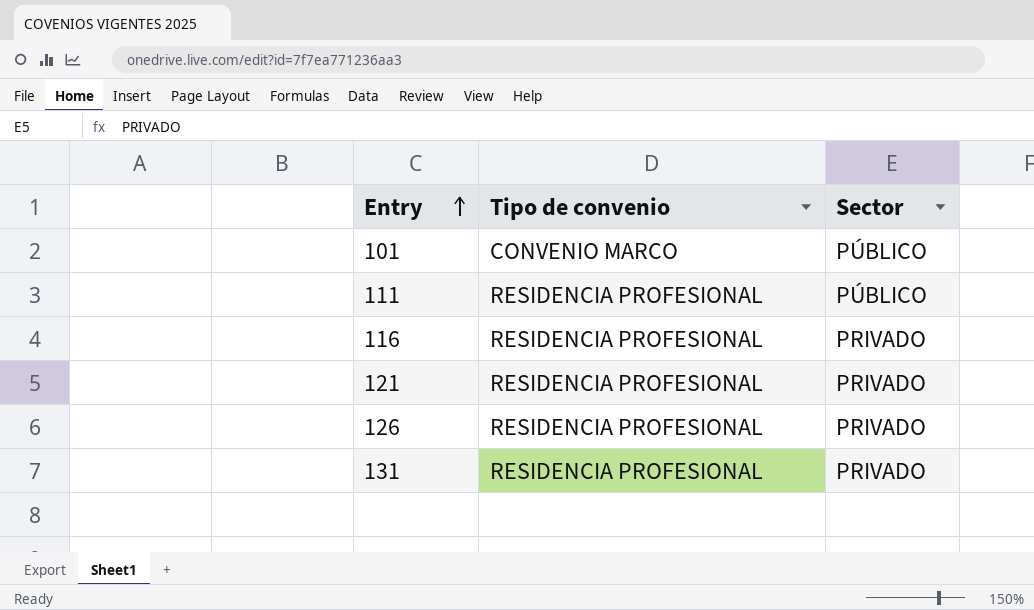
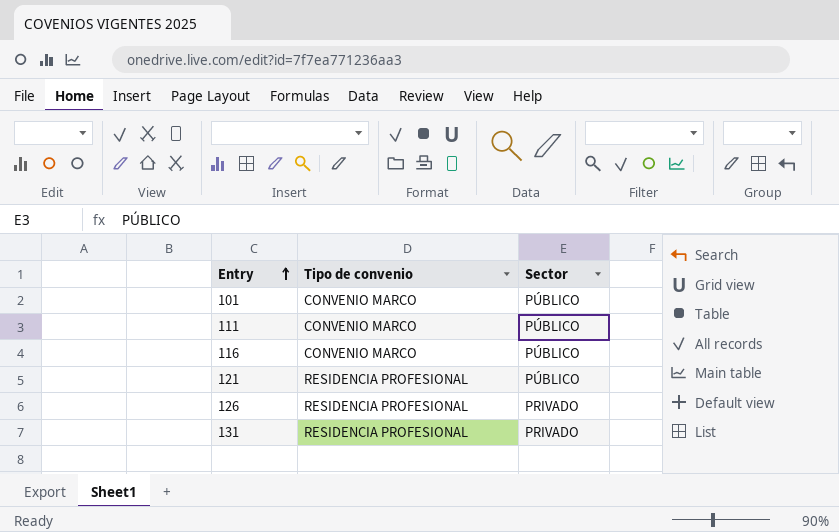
111 | Tipo de convenio: RESIDENCIA PROFESIONAL -> CONVENIO MARCO
116 | Tipo de convenio: RESIDENCIA PROFESIONAL -> CONVENIO MARCO
116 | Sector: PRIVADO -> PÚBLICO
121 | Sector: PRIVADO -> PÚBLICO

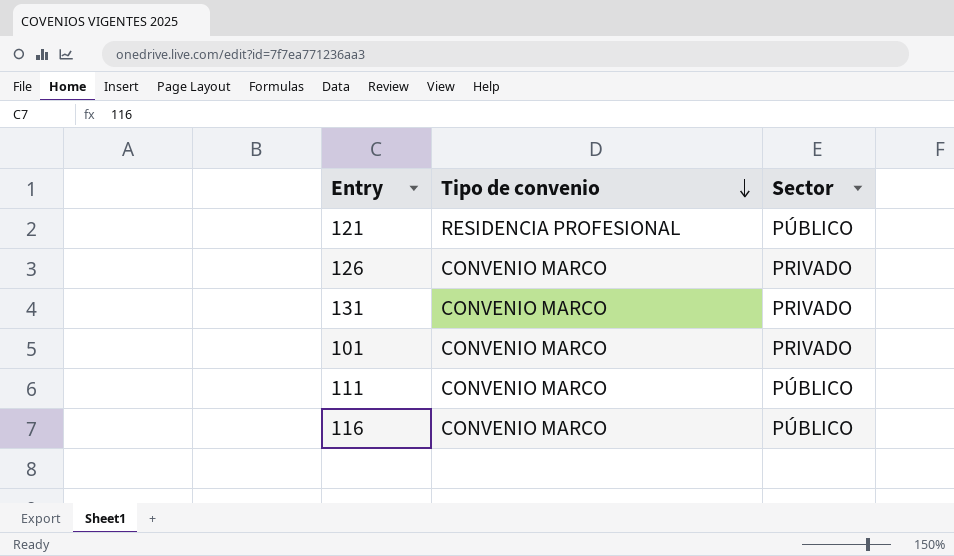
row order: Entry ascending -> Tipo de convenio descending
126 | Tipo de convenio: RESIDENCIA PROFESIONAL -> CONVENIO MARCO
131 | Tipo de convenio: RESIDENCIA PROFESIONAL -> CONVENIO MARCO
101 | Sector: PÚBLICO -> PRIVADO

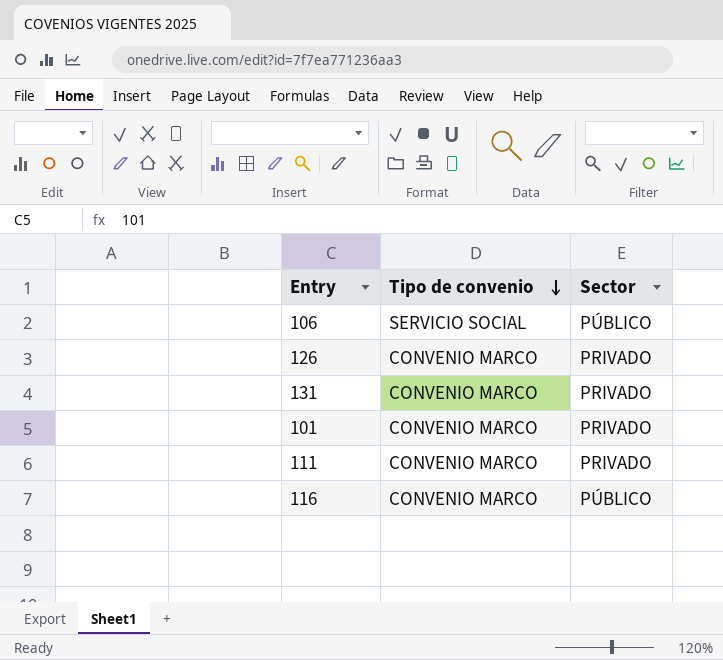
row 121: RESIDENCIA PROFESIONAL | PÚBLICO -> none
row 106: none -> SERVICIO SOCIAL | PÚBLICO
111 | Sector: PÚBLICO -> PRIVADO

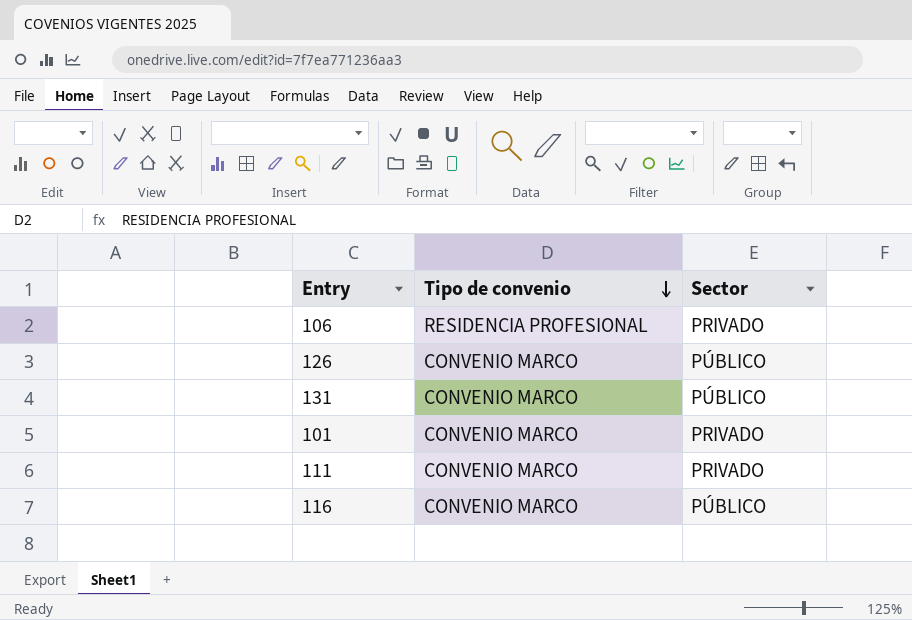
106 | Tipo de convenio: SERVICIO SOCIAL -> RESIDENCIA PROFESIONAL
106 | Sector: PÚBLICO -> PRIVADO
126 | Sector: PRIVADO -> PÚBLICO
131 | Sector: PRIVADO -> PÚBLICO

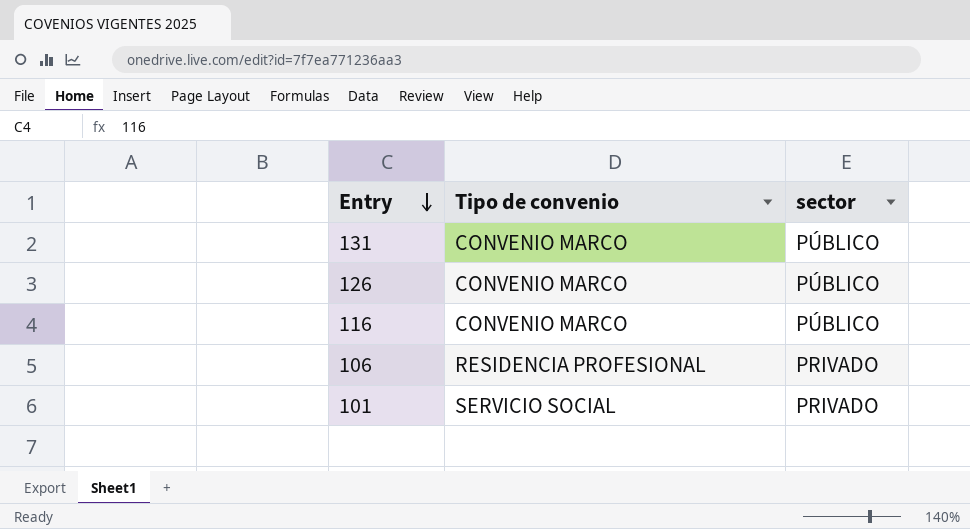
row order: Tipo de convenio descending -> Entry descending
column name: Sector -> sector
row 111: CONVENIO MARCO | PRIVADO -> none
101 | Tipo de convenio: CONVENIO MARCO -> SERVICIO SOCIAL

